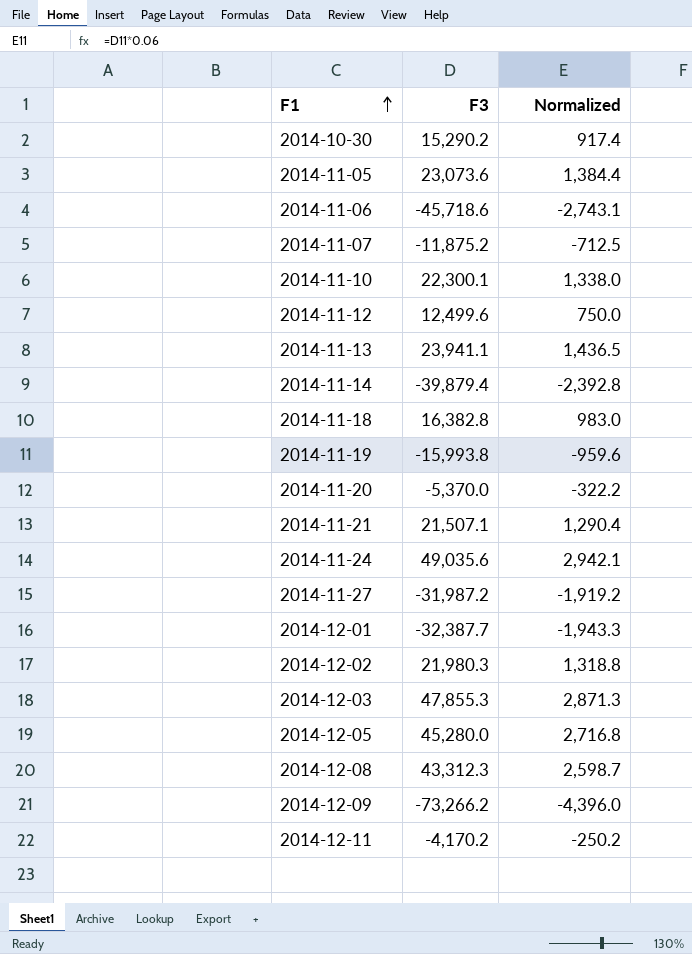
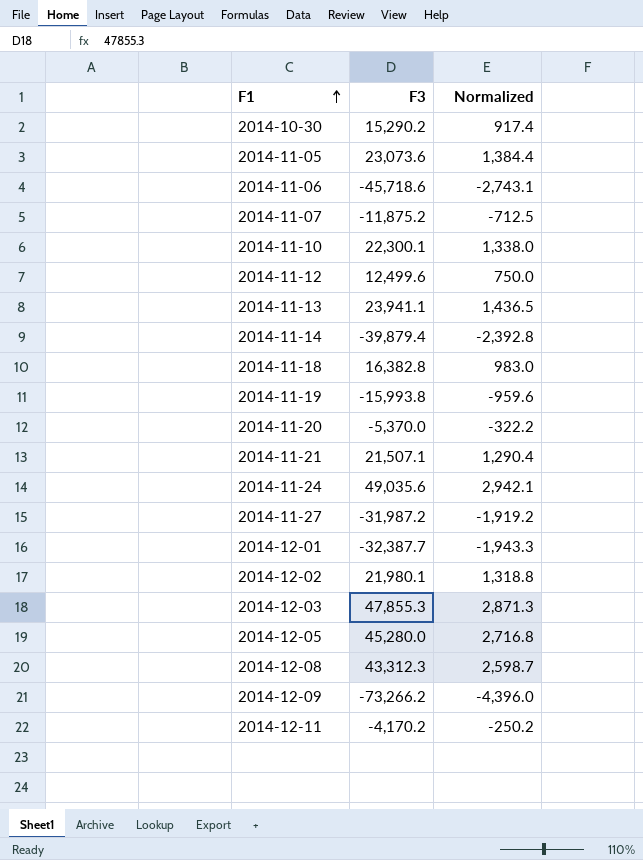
2014-12-02 | F3: 21,980.3 -> 21,980.1

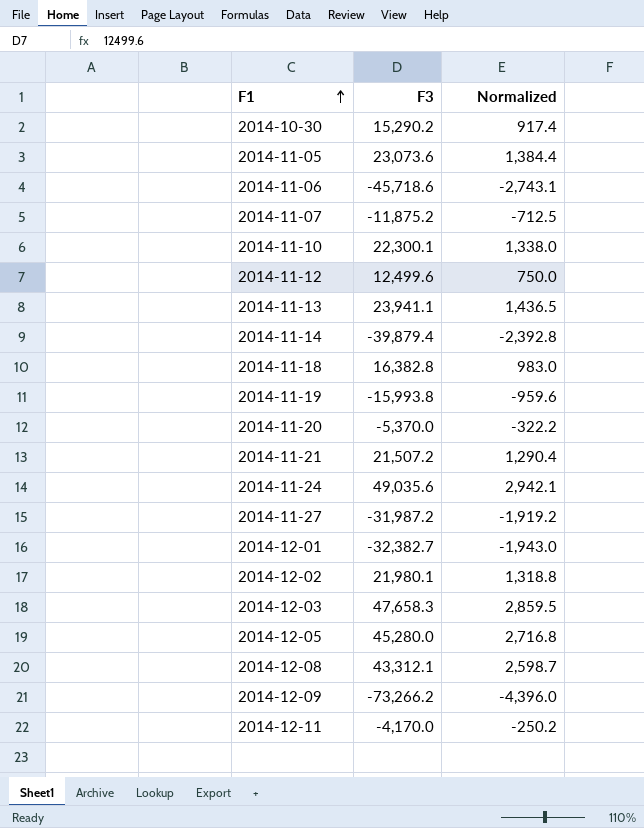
2014-11-21 | F3: 21,507.1 -> 21,507.2
2014-12-01 | F3: -32,387.7 -> -32,382.7
2014-12-01 | Normalized: -1,943.3 -> -1,943.0
2014-12-03 | F3: 47,855.3 -> 47,658.3
2014-12-03 | Normalized: 2,871.3 -> 2,859.5
2014-12-08 | F3: 43,312.3 -> 43,312.1
2014-12-11 | F3: -4,170.2 -> -4,170.0

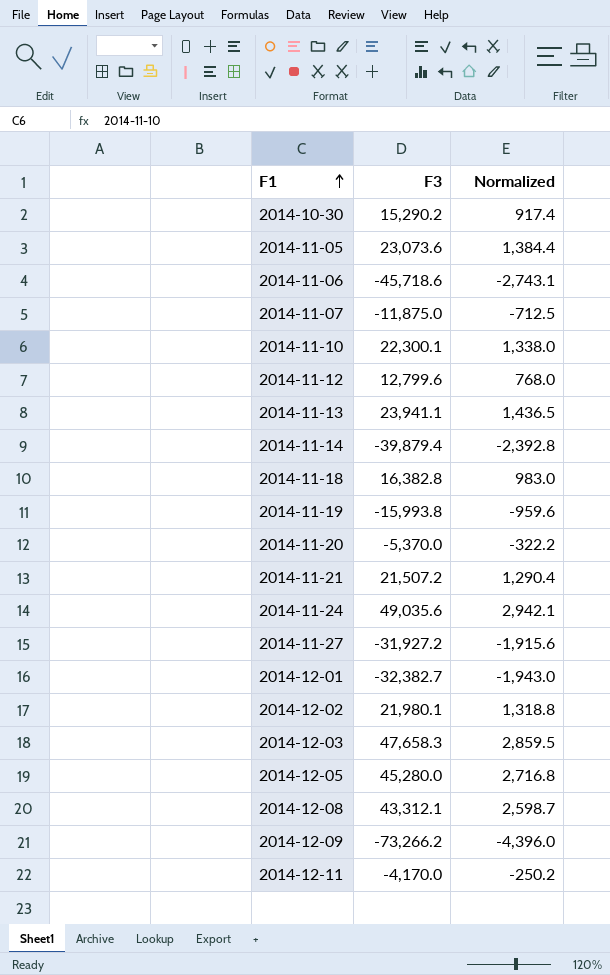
2014-11-07 | F3: -11,875.2 -> -11,875.0
2014-11-12 | F3: 12,499.6 -> 12,799.6
2014-11-12 | Normalized: 750.0 -> 768.0
2014-11-27 | F3: -31,987.2 -> -31,927.2
2014-11-27 | Normalized: -1,919.2 -> -1,915.6

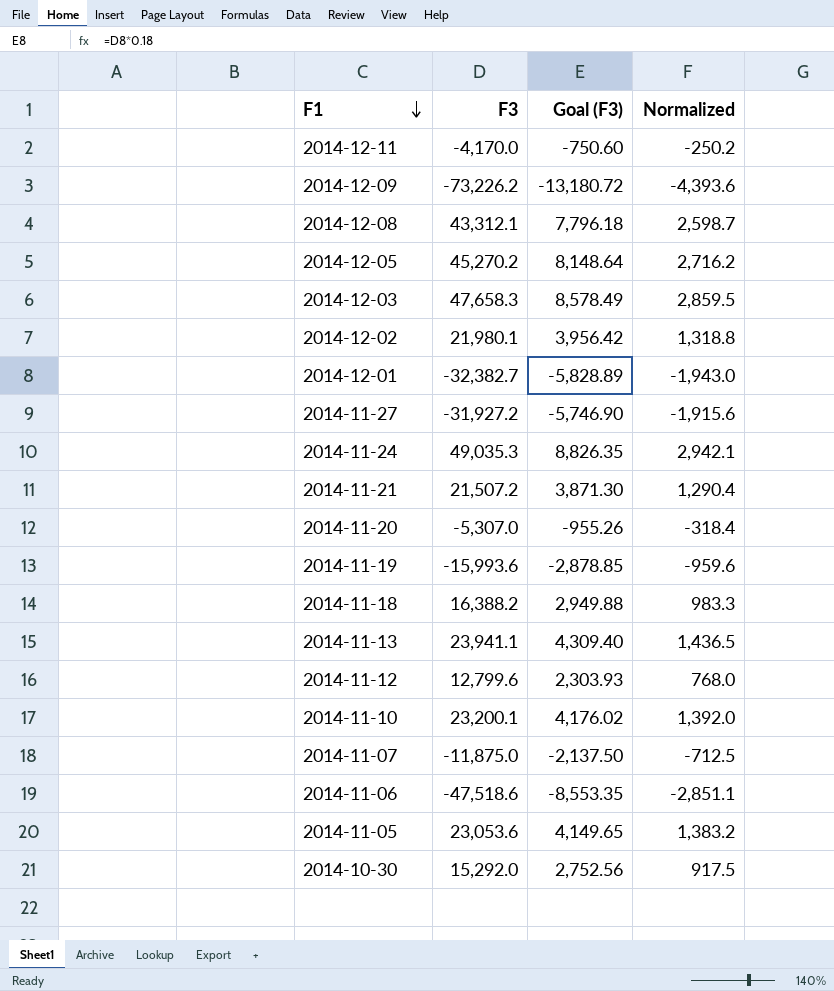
row order: F1 ascending -> F1 descending
column Goal (F3) | formula: none -> [F3] * 0.18
row 2014-11-14: -39,879.4 | -2,392.8 -> none
2014-12-09 | F3: -73,266.2 -> -73,226.2
2014-12-09 | Normalized: -4,396.0 -> -4,393.6
2014-12-05 | F3: 45,280.0 -> 45,270.2
2014-12-05 | Normalized: 2,716.8 -> 2,716.2
2014-11-24 | F3: 49,035.6 -> 49,035.3
2014-11-20 | F3: -5,370.0 -> -5,307.0
2014-11-20 | Normalized: -322.2 -> -318.4
2014-11-19 | F3: -15,993.8 -> -15,993.6
2014-11-18 | F3: 16,382.8 -> 16,388.2
2014-11-18 | Normalized: 983.0 -> 983.3
2014-11-10 | F3: 22,300.1 -> 23,200.1
2014-11-10 | Normalized: 1,338.0 -> 1,392.0
2014-11-06 | F3: -45,718.6 -> -47,518.6
2014-11-06 | Normalized: -2,743.1 -> -2,851.1
2014-11-05 | F3: 23,073.6 -> 23,053.6
2014-11-05 | Normalized: 1,384.4 -> 1,383.2
2014-10-30 | F3: 15,290.2 -> 15,292.0
2014-10-30 | Normalized: 917.4 -> 917.5

